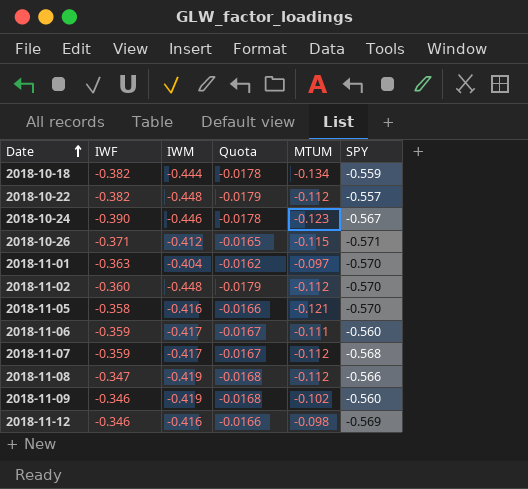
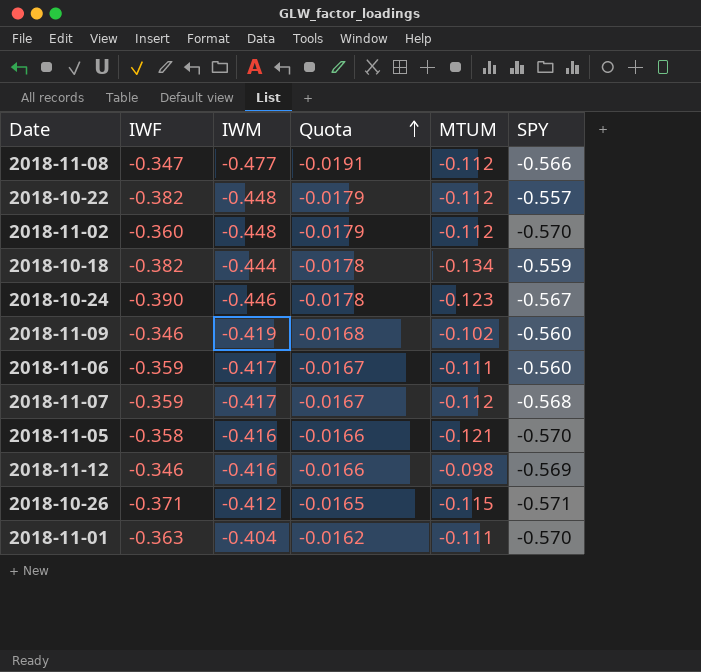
row order: Date ascending -> Quota ascending
2018-11-08 | IWM: -0.419 -> -0.477
2018-11-08 | Quota: -0.0168 -> -0.0191
2018-11-01 | MTUM: -0.097 -> -0.111

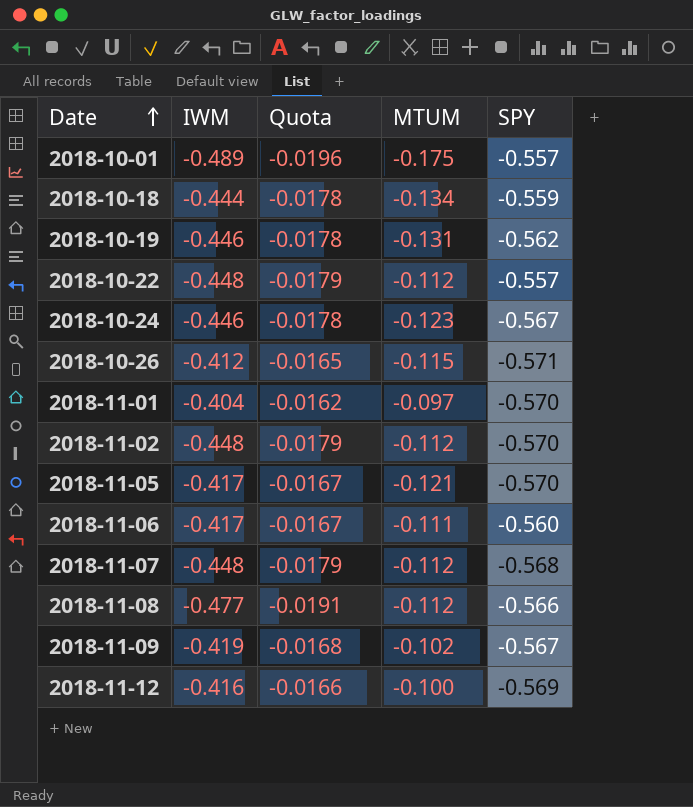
row order: Quota ascending -> Date ascending
column IWF | position: 2 -> none
row 2018-10-01: none -> -0.489 | -0.0196 | -0.175 | -0.557
row 2018-10-19: none -> -0.446 | -0.0178 | -0.131 | -0.562
2018-11-01 | MTUM: -0.111 -> -0.097
2018-11-05 | IWM: -0.416 -> -0.417
2018-11-05 | Quota: -0.0166 -> -0.0167
2018-11-07 | IWM: -0.417 -> -0.448
2018-11-07 | Quota: -0.0167 -> -0.0179
2018-11-09 | SPY: -0.560 -> -0.567
2018-11-12 | MTUM: -0.098 -> -0.100

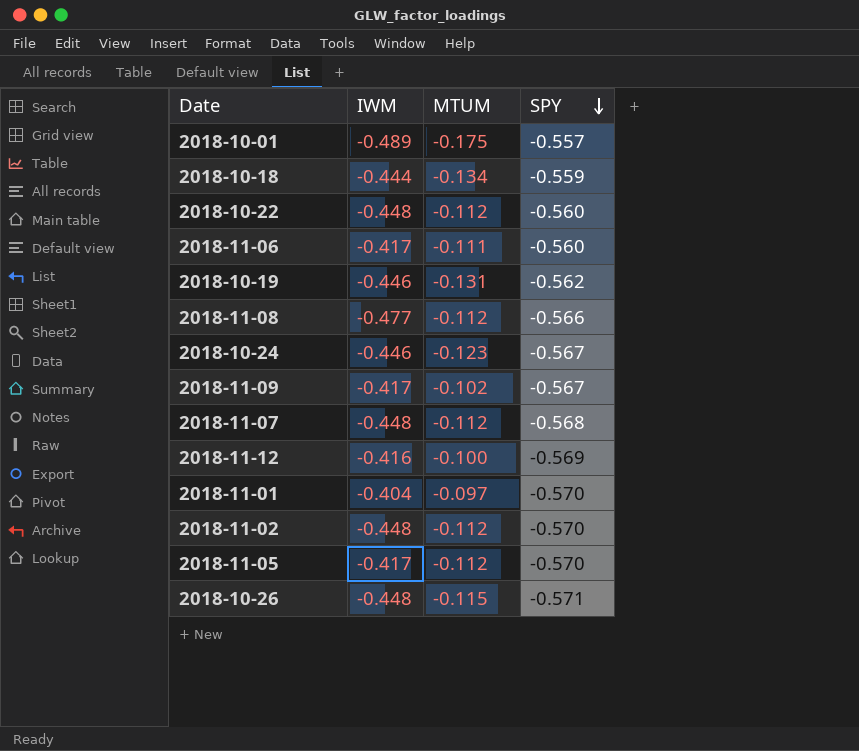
row order: Date ascending -> SPY descending
column Quota | formula: [IWM] * 0.04 -> none
2018-10-22 | SPY: -0.557 -> -0.560
2018-11-09 | IWM: -0.419 -> -0.417
2018-11-05 | MTUM: -0.121 -> -0.112
2018-10-26 | IWM: -0.412 -> -0.448

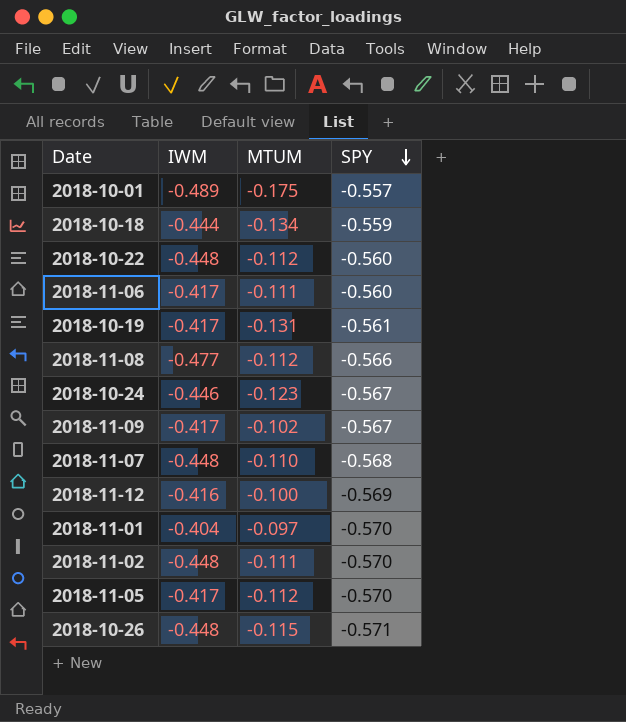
2018-10-19 | IWM: -0.446 -> -0.417
2018-10-19 | SPY: -0.562 -> -0.561
2018-11-07 | MTUM: -0.112 -> -0.110
2018-11-02 | MTUM: -0.112 -> -0.111

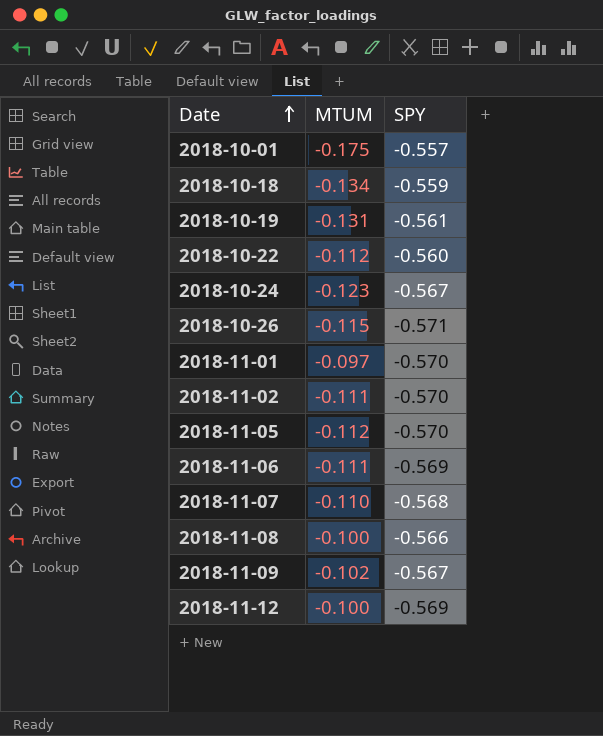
row order: SPY descending -> Date ascending
column IWM | position: 2 -> none
2018-11-06 | SPY: -0.560 -> -0.569
2018-11-08 | MTUM: -0.112 -> -0.100

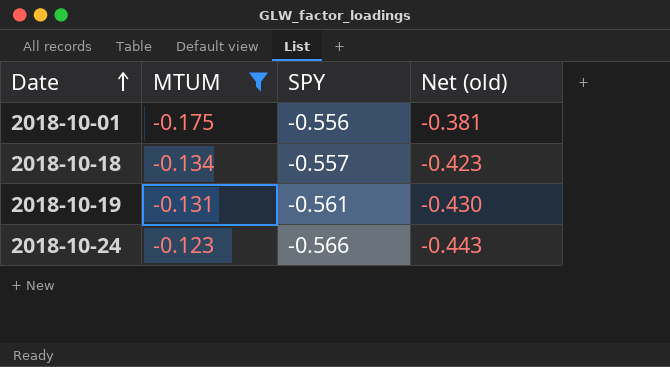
filter: none -> MTUM <= -0.123
column Net (old) | formula: none -> [SPY] - [MTUM]
2018-10-01 | SPY: -0.557 -> -0.556
2018-10-18 | SPY: -0.559 -> -0.557
2018-10-24 | SPY: -0.567 -> -0.566

